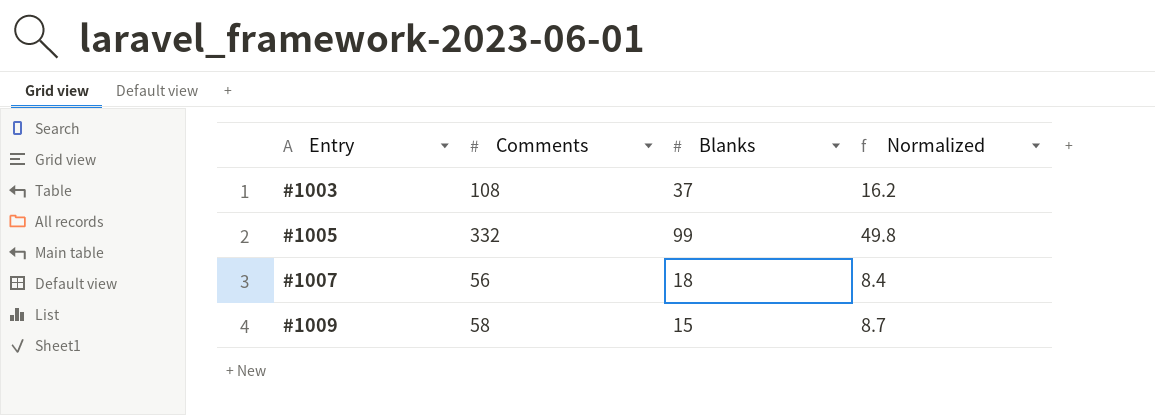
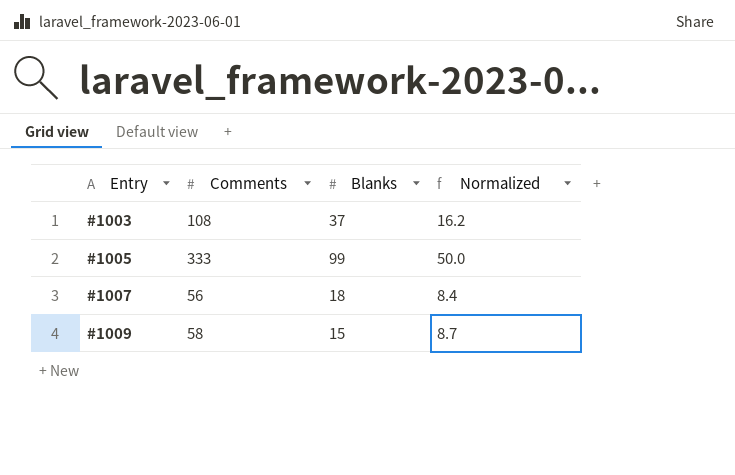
#1005 | Comments: 332 -> 333
#1005 | Normalized: 49.8 -> 50.0

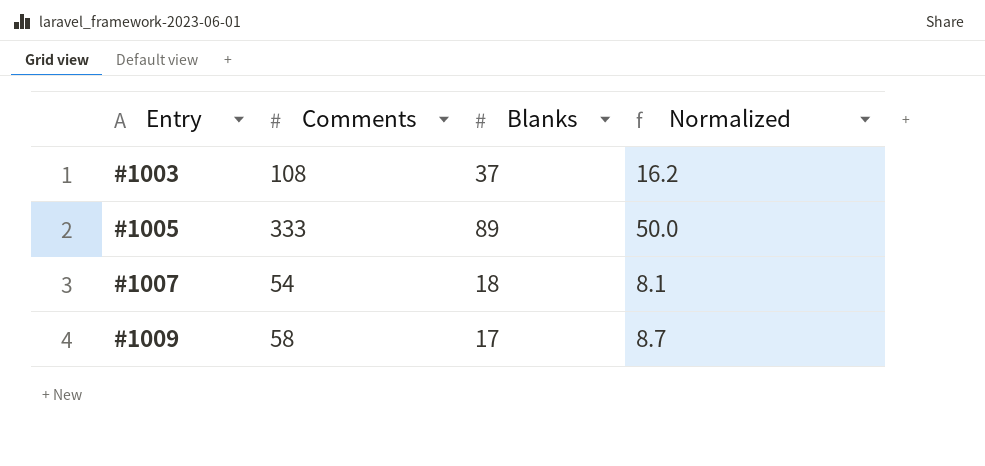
#1005 | Blanks: 99 -> 89
#1007 | Comments: 56 -> 54
#1007 | Normalized: 8.4 -> 8.1
#1009 | Blanks: 15 -> 17

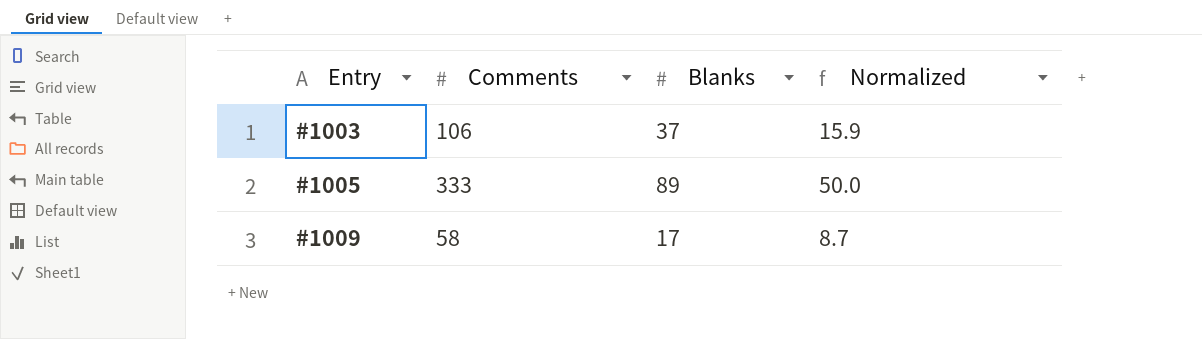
row #1007: 54 | 18 | 8.1 -> none
#1003 | Comments: 108 -> 106
#1003 | Normalized: 16.2 -> 15.9

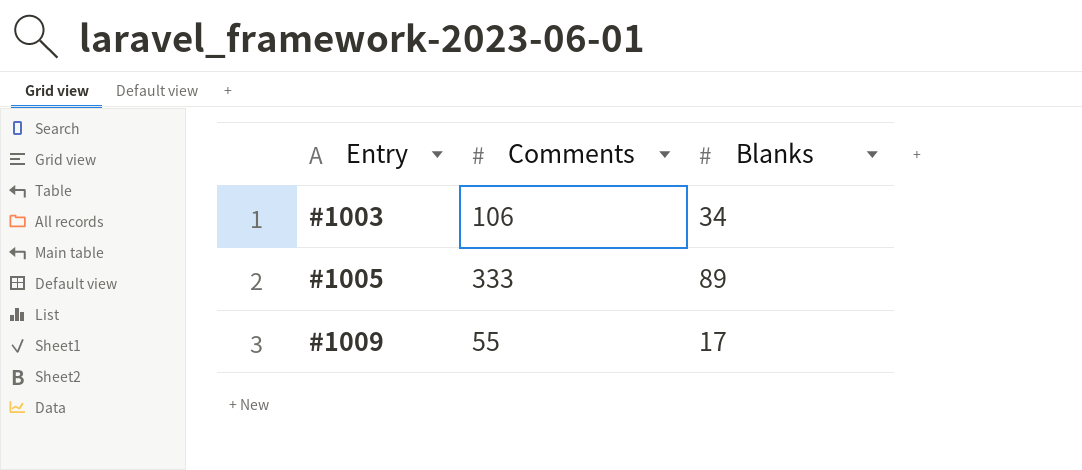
column Normalized | formula: [Comments] * 0.15 -> none
#1003 | Blanks: 37 -> 34
#1009 | Comments: 58 -> 55

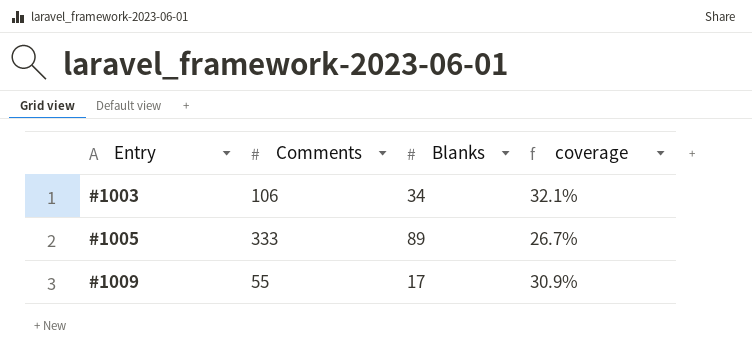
column coverage | formula: none -> [Blanks] / [Comments]

